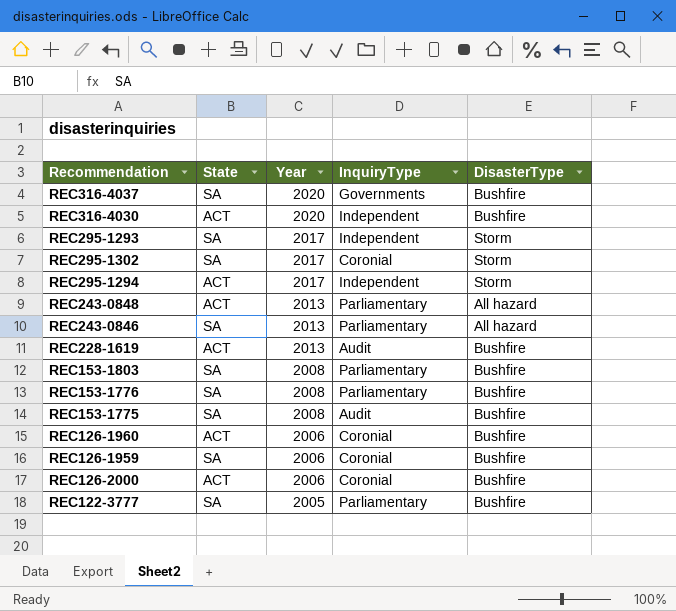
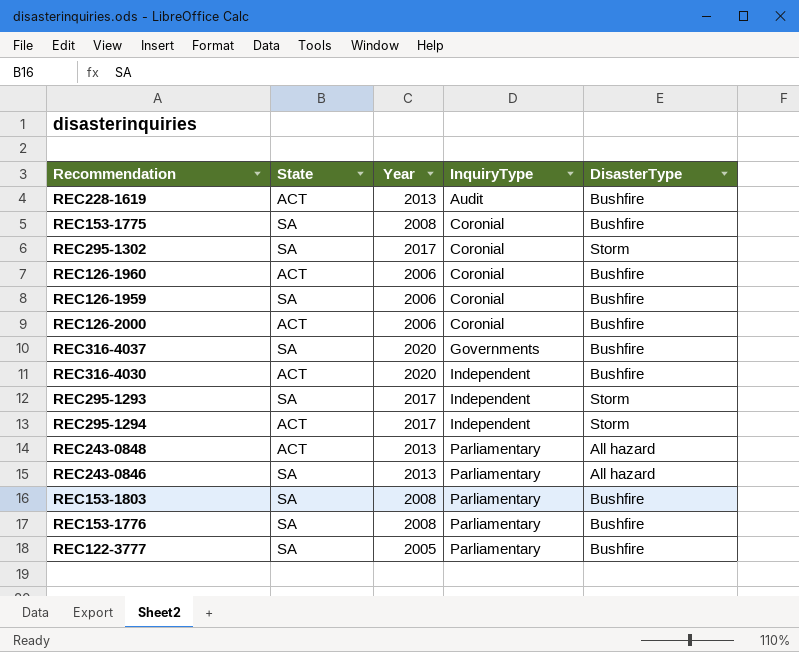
row order: Year descending -> InquiryType ascending
REC153-1775 | InquiryType: Audit -> Coronial

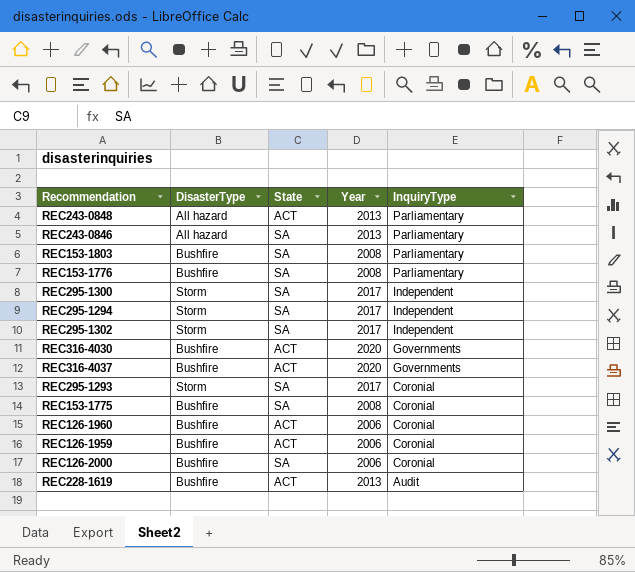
row order: InquiryType ascending -> InquiryType descending
column DisasterType | position: 5 -> 2
row REC122-3777: SA | 2005 | Parliamentary | Bushfire -> none
row REC295-1300: none -> Storm | SA | 2017 | Independent
REC295-1294 | State: ACT -> SA
REC295-1302 | InquiryType: Coronial -> Independent
REC316-4030 | InquiryType: Independent -> Governments
REC316-4037 | State: SA -> ACT
REC295-1293 | InquiryType: Independent -> Coronial
REC126-1959 | State: SA -> ACT
REC126-2000 | State: ACT -> SA

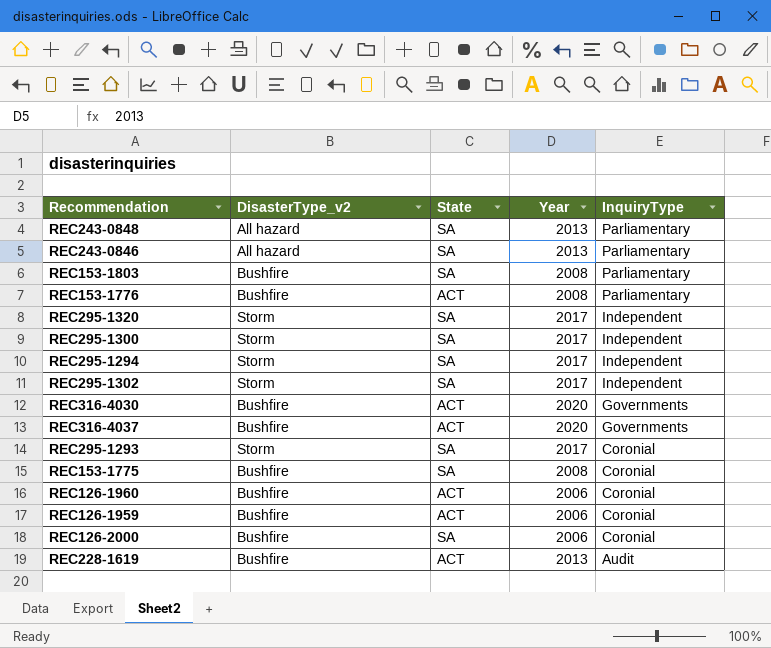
column name: DisasterType -> DisasterType_v2
REC243-0848 | State: ACT -> SA
REC153-1776 | State: SA -> ACT
row REC295-1320: none -> Storm | SA | 2017 | Independent

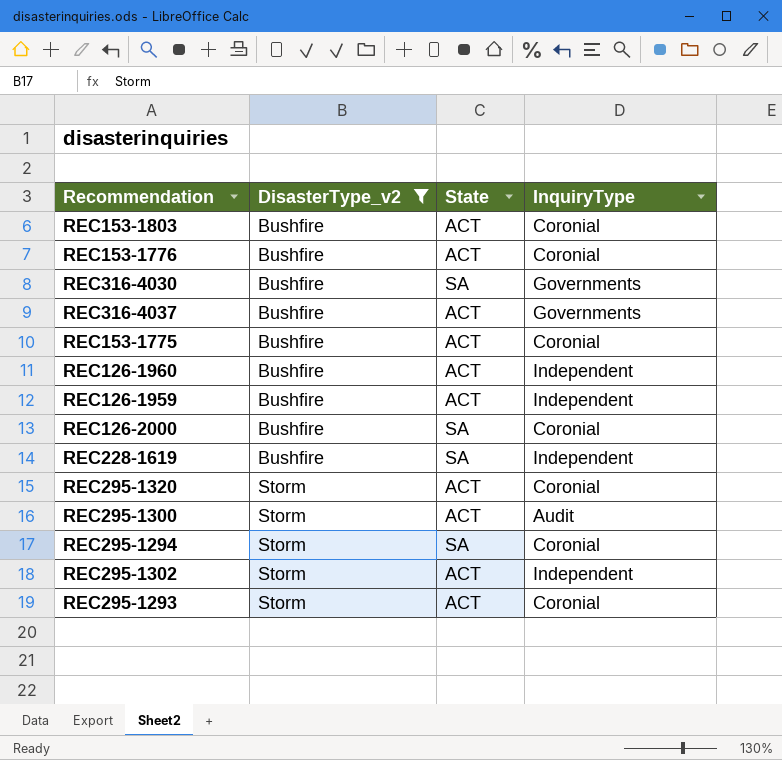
filter: none -> DisasterType_v2 != All hazard
row order: InquiryType descending -> DisasterType_v2 ascending
column Year | position: 4 -> none
REC153-1803 | State: SA -> ACT
REC153-1803 | InquiryType: Parliamentary -> Coronial
REC153-1776 | InquiryType: Parliamentary -> Coronial
REC316-4030 | State: ACT -> SA
REC153-1775 | State: SA -> ACT
REC126-1960 | InquiryType: Coronial -> Independent
REC126-1959 | InquiryType: Coronial -> Independent
REC228-1619 | State: ACT -> SA
REC228-1619 | InquiryType: Audit -> Independent
REC295-1320 | State: SA -> ACT
REC295-1320 | InquiryType: Independent -> Coronial
REC295-1300 | State: SA -> ACT
REC295-1300 | InquiryType: Independent -> Audit
REC295-1294 | InquiryType: Independent -> Coronial
REC295-1302 | State: SA -> ACT
REC295-1293 | State: SA -> ACT

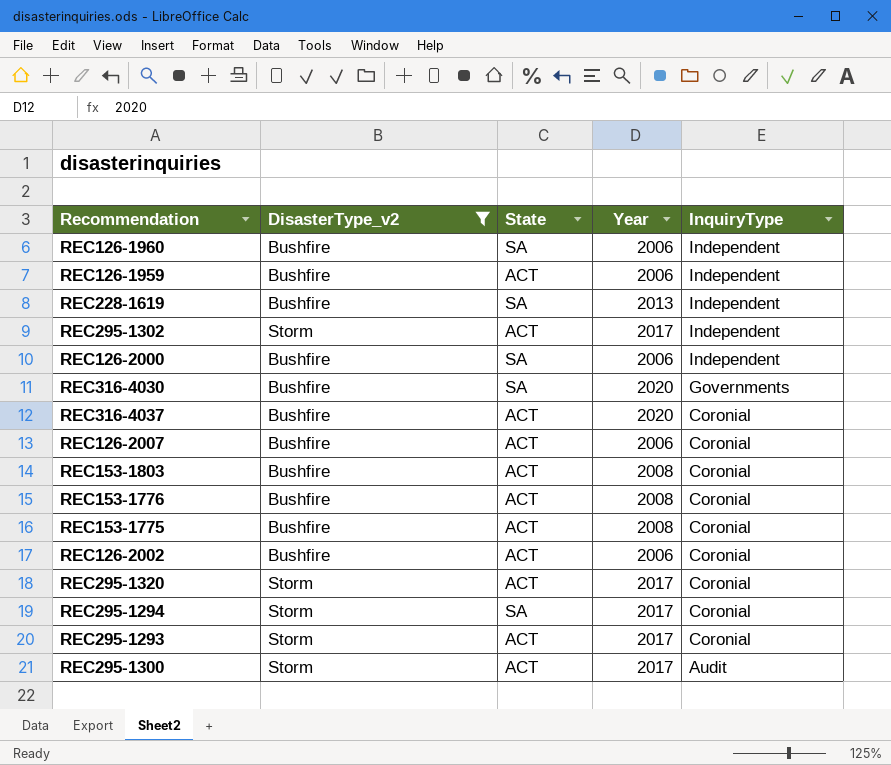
row order: DisasterType_v2 ascending -> InquiryType descending
column Year | position: none -> 4
REC126-1960 | State: ACT -> SA
REC126-2000 | InquiryType: Coronial -> Independent
REC316-4037 | InquiryType: Governments -> Coronial
row REC126-2007: none -> Bushfire | ACT | 2006 | Coronial
row REC126-2002: none -> Bushfire | ACT | 2006 | Coronial

